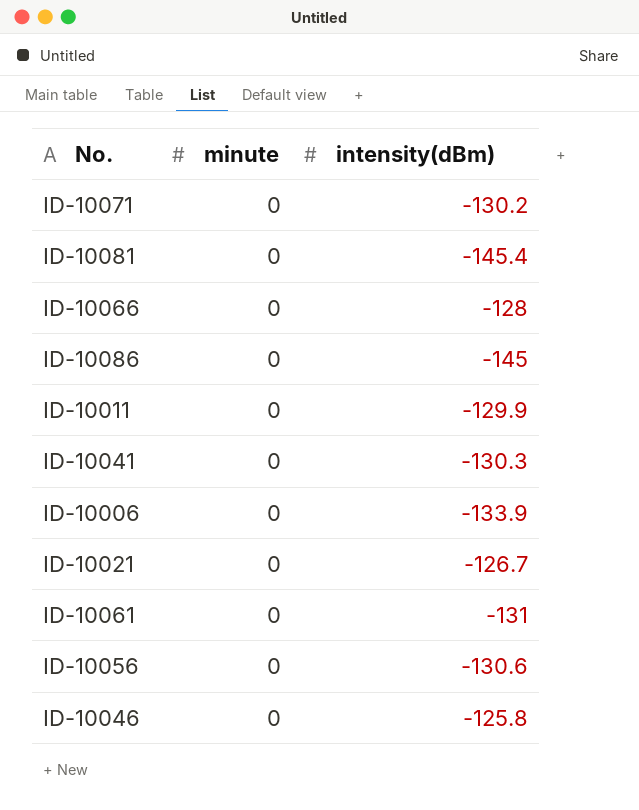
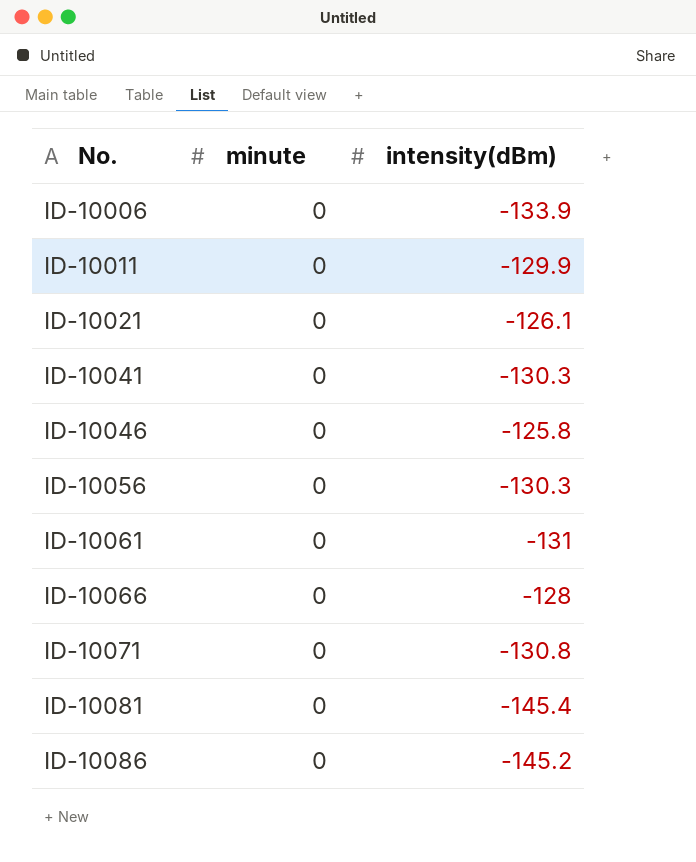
row order: none -> No. ascending
ID-10021 | intensity(dBm): -126.7 -> -126.1
ID-10056 | intensity(dBm): -130.6 -> -130.3
ID-10071 | intensity(dBm): -130.2 -> -130.8
ID-10086 | intensity(dBm): -145 -> -145.2

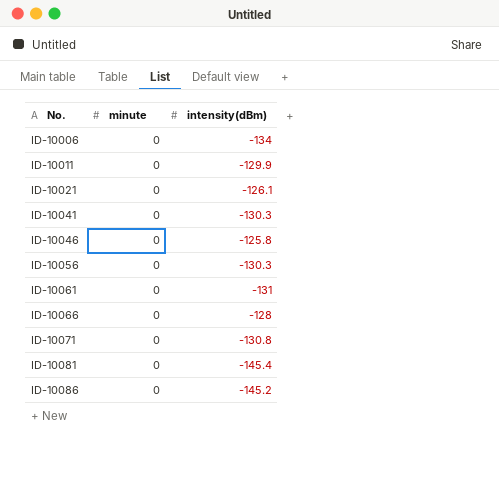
ID-10006 | intensity(dBm): -133.9 -> -134

